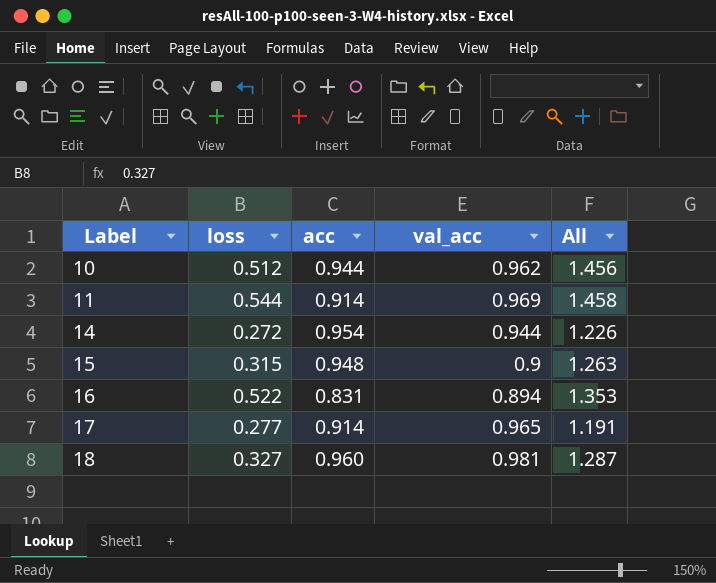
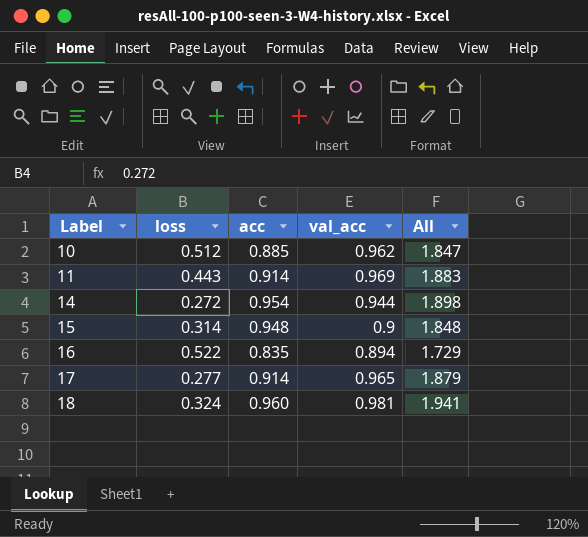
column All | formula: [loss] + [acc] -> [acc] + [val_acc]
10 | acc: 0.944 -> 0.885
11 | loss: 0.544 -> 0.443
15 | loss: 0.315 -> 0.314
16 | acc: 0.831 -> 0.835
18 | loss: 0.327 -> 0.324

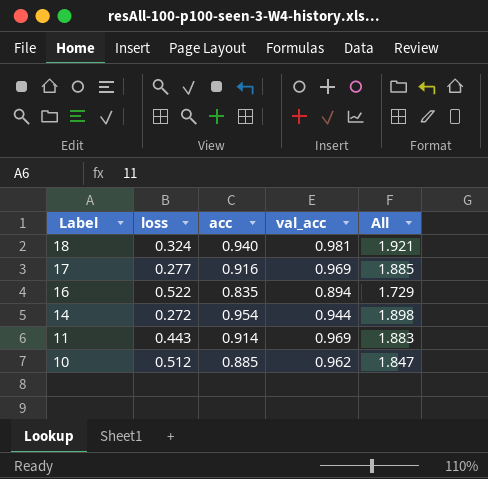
row order: Label ascending -> Label descending
row 15: 0.314 | 0.948 | 0.9 | 1.848 -> none
18 | acc: 0.960 -> 0.940
18 | All: 1.941 -> 1.921
17 | acc: 0.914 -> 0.916
17 | val_acc: 0.965 -> 0.969
17 | All: 1.879 -> 1.885

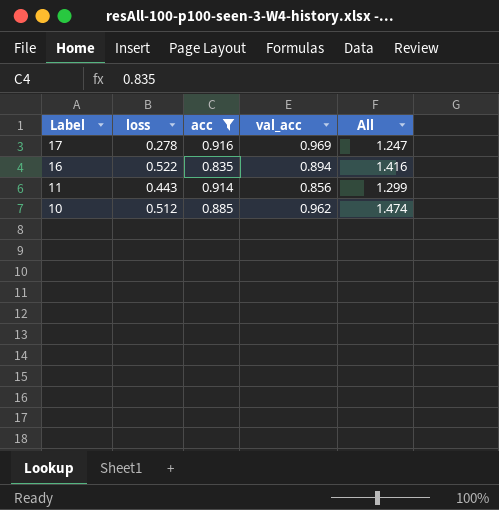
filter: none -> acc <= 0.916
column All | formula: [acc] + [val_acc] -> [loss] + [val_acc]
17 | loss: 0.277 -> 0.278
11 | val_acc: 0.969 -> 0.856

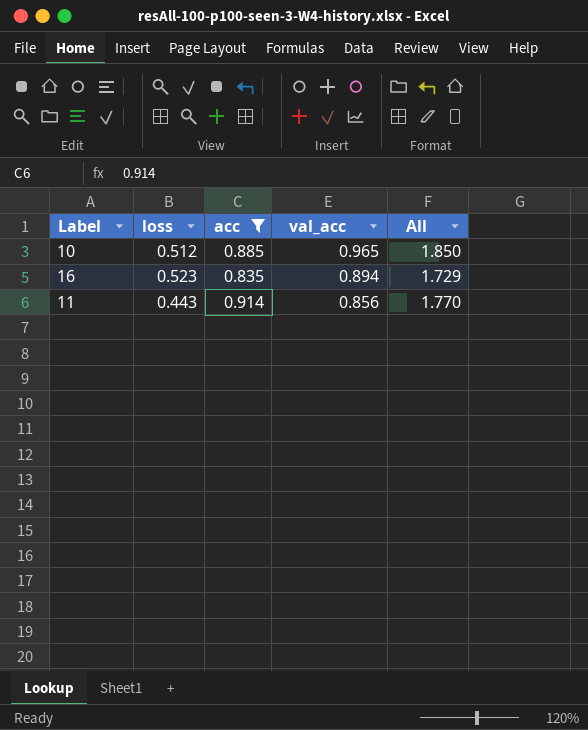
row order: Label descending -> val_acc descending
column All | formula: [loss] + [val_acc] -> [acc] + [val_acc]
row 17: 0.278 | 0.916 | 0.969 | 1.247 -> none
10 | val_acc: 0.962 -> 0.965
16 | loss: 0.522 -> 0.523

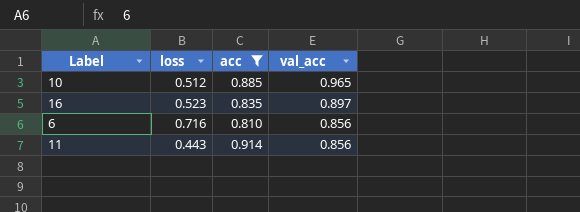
column All | formula: [acc] + [val_acc] -> none
16 | val_acc: 0.894 -> 0.897
row 6: none -> 0.716 | 0.810 | 0.856

